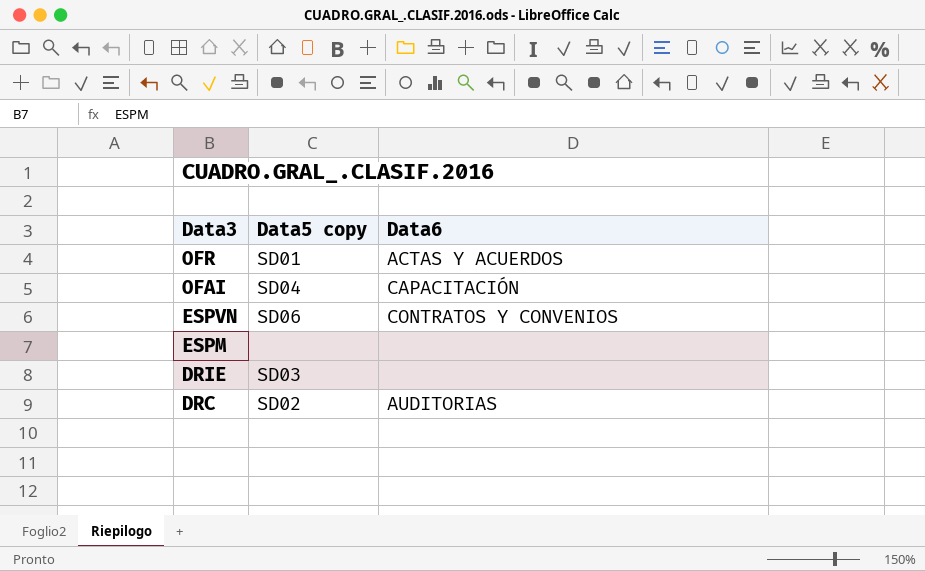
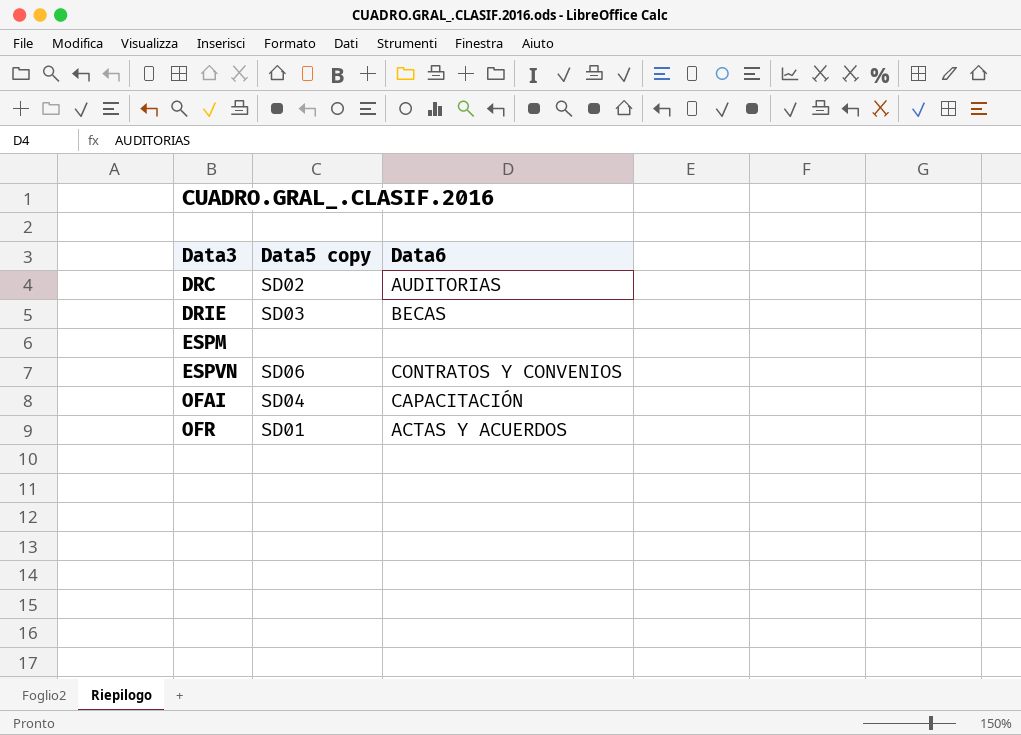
row order: Data3 descending -> Data3 ascending
DRIE | Data6: none -> BECAS

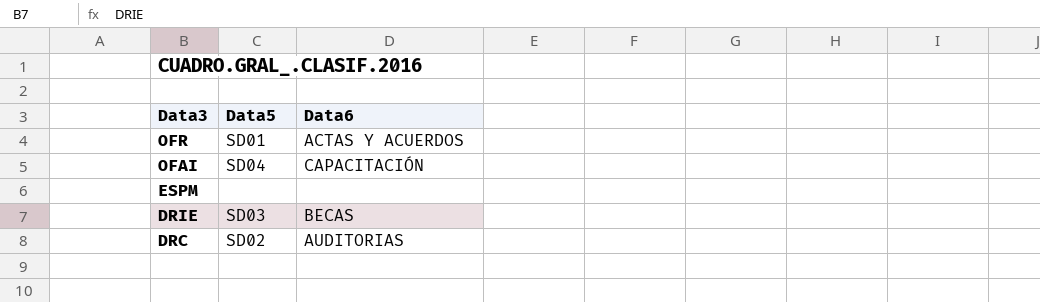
row order: Data3 ascending -> Data3 descending
column name: Data5 copy -> Data5
row ESPVN: SD06 | CONTRATOS Y CONVENIOS -> none

